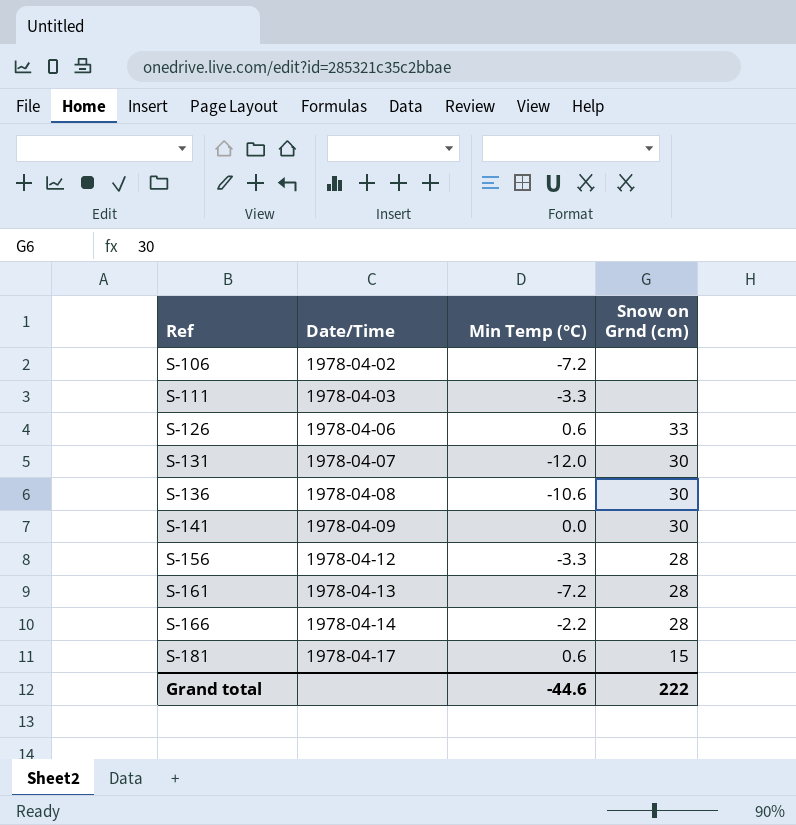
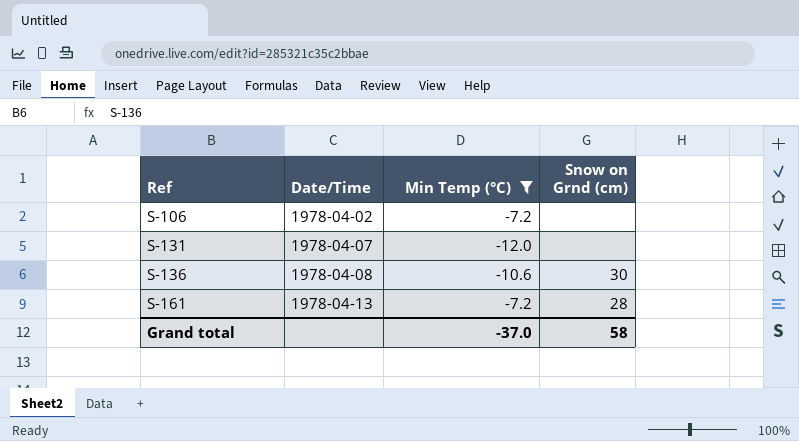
filter: none -> Min Temp (°C) <= -7.2
S-131 | Snow on Grnd (cm): 30 -> none
Grand total | Min Temp (°C): -44.6 -> -37.0
Grand total | Snow on Grnd (cm): 222 -> 58

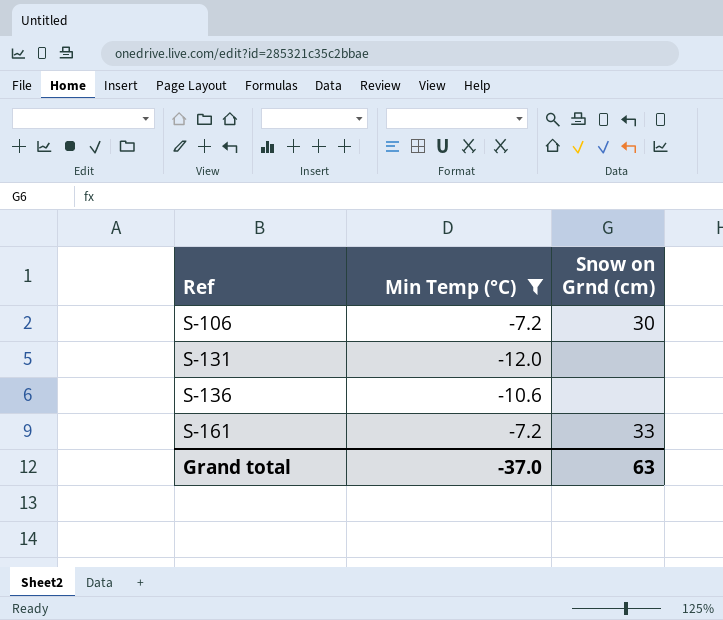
column Date/Time | position: 2 -> none
S-106 | Snow on Grnd (cm): none -> 30
S-136 | Snow on Grnd (cm): 30 -> none
S-161 | Snow on Grnd (cm): 28 -> 33
Grand total | Snow on Grnd (cm): 58 -> 63

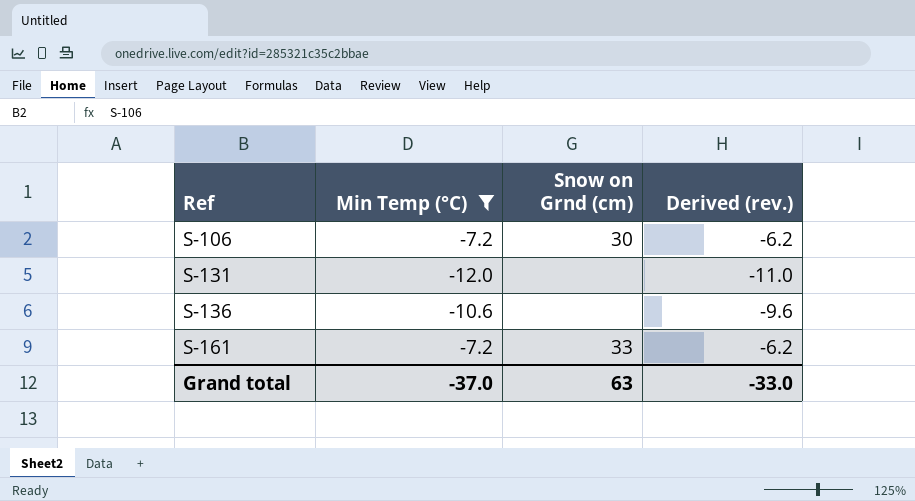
column Derived (rev.) | formula: none -> [Min Temp (°C)] + 1

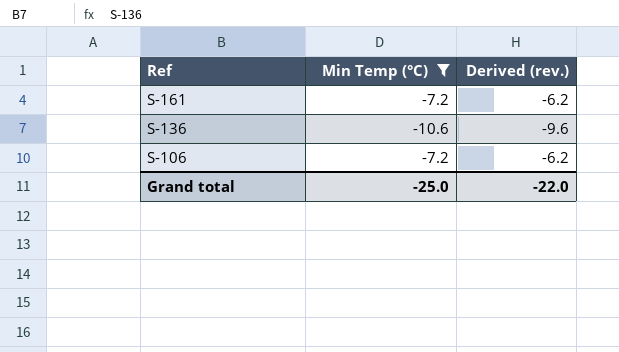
row order: Ref ascending -> Ref descending
column Snow on Grnd (cm) | position: 3 -> none
row S-131: -12.0 | none | -11.0 -> none
Grand total | Min Temp (°C): -37.0 -> -25.0
Grand total | Derived (rev.): -33.0 -> -22.0

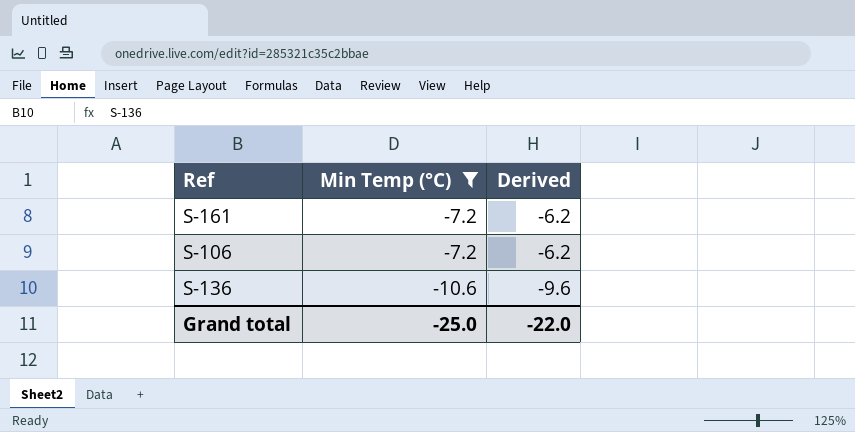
row order: Ref descending -> Min Temp (°C) descending
column name: Derived (rev.) -> Derived

